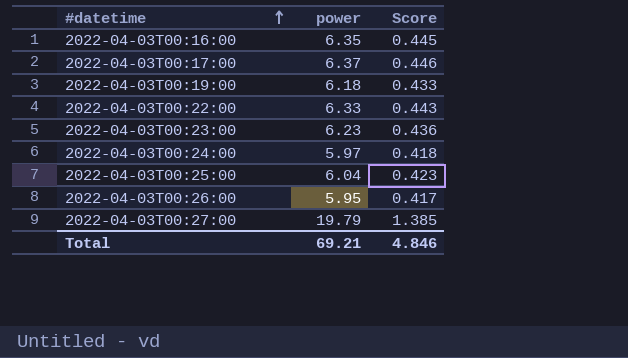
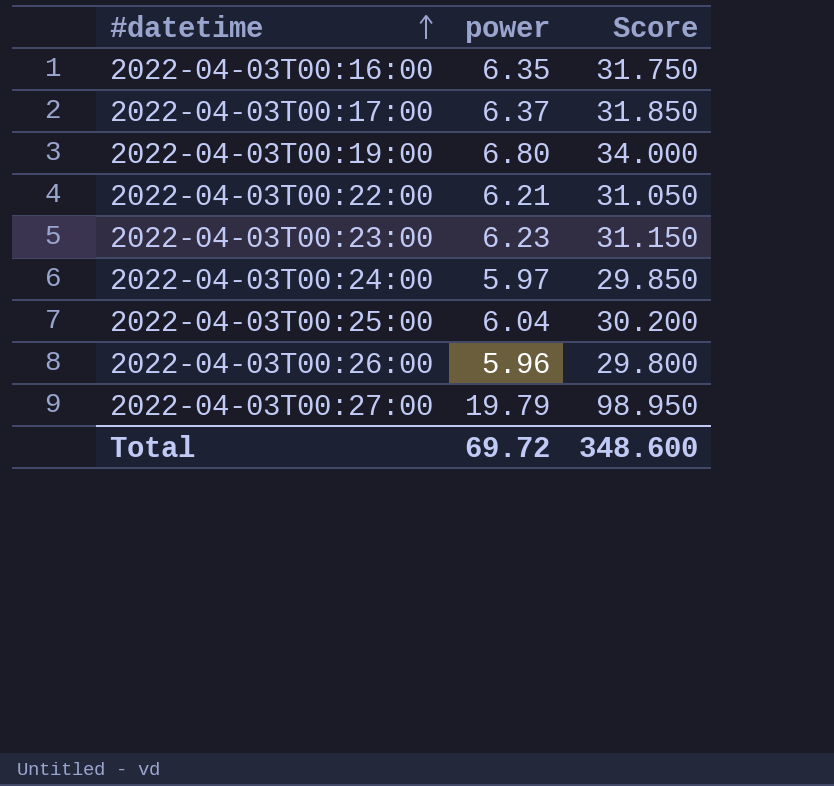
column Score | formula: [power] * 0.07 -> [power] * 5
2022-04-03T00:19:00 | power: 6.18 -> 6.80
2022-04-03T00:22:00 | power: 6.33 -> 6.21
2022-04-03T00:26:00 | power: 5.95 -> 5.96
Total | power: 69.21 -> 69.72
Total | Score: 4.846 -> 348.600

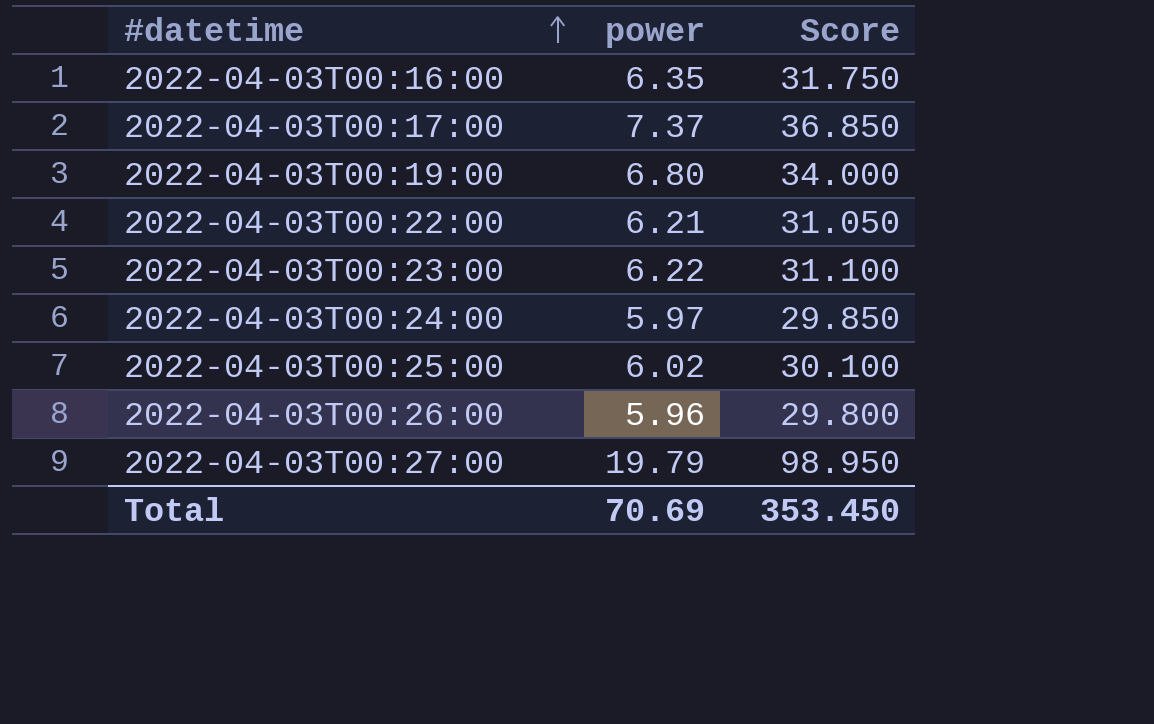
2022-04-03T00:17:00 | power: 6.37 -> 7.37
2022-04-03T00:17:00 | Score: 31.850 -> 36.850
2022-04-03T00:23:00 | power: 6.23 -> 6.22
2022-04-03T00:23:00 | Score: 31.150 -> 31.100
2022-04-03T00:25:00 | power: 6.04 -> 6.02
2022-04-03T00:25:00 | Score: 30.200 -> 30.100
Total | power: 69.72 -> 70.69
Total | Score: 348.600 -> 353.450

